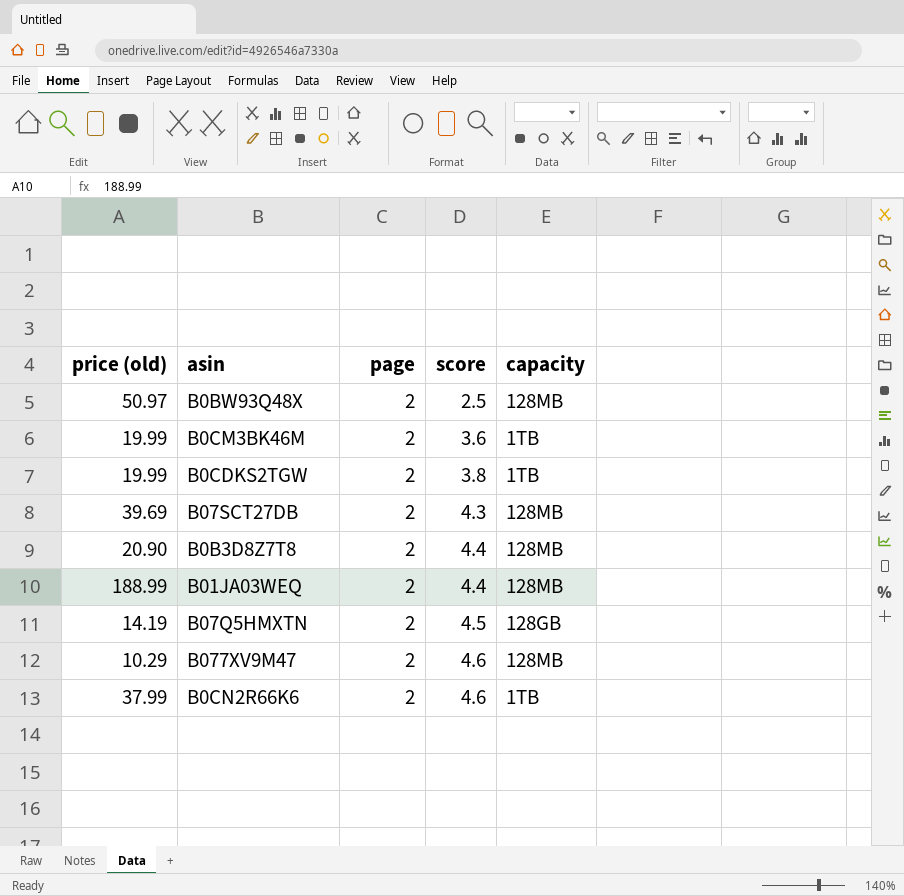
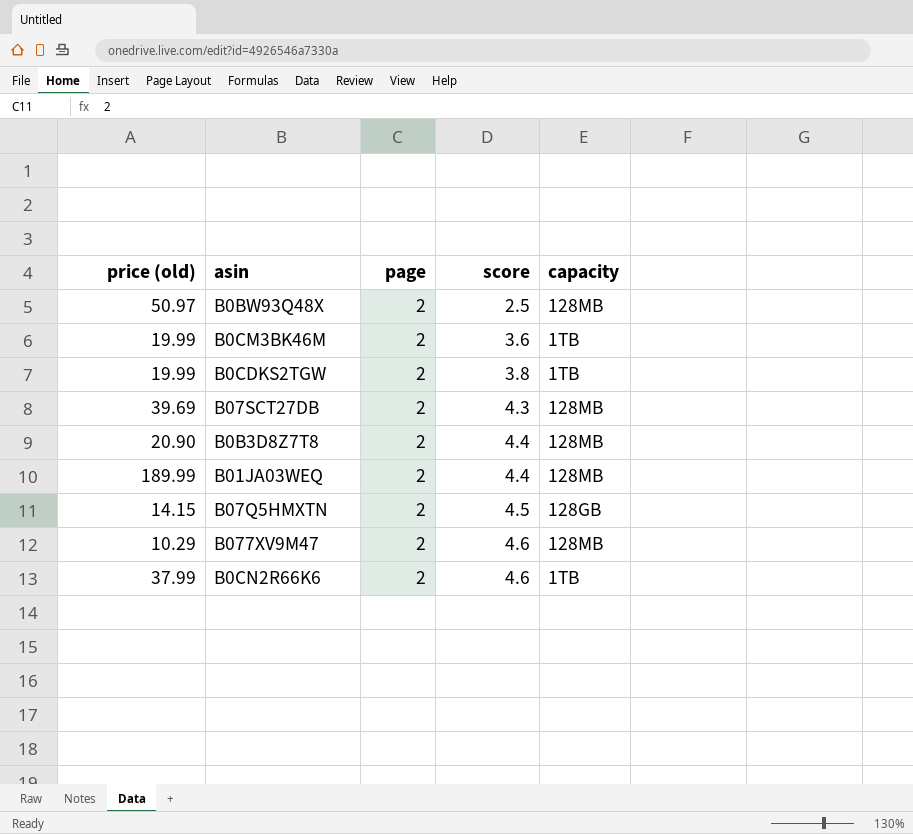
B01JA03WEQ | price (old): 188.99 -> 189.99
B07Q5HMXTN | price (old): 14.19 -> 14.15

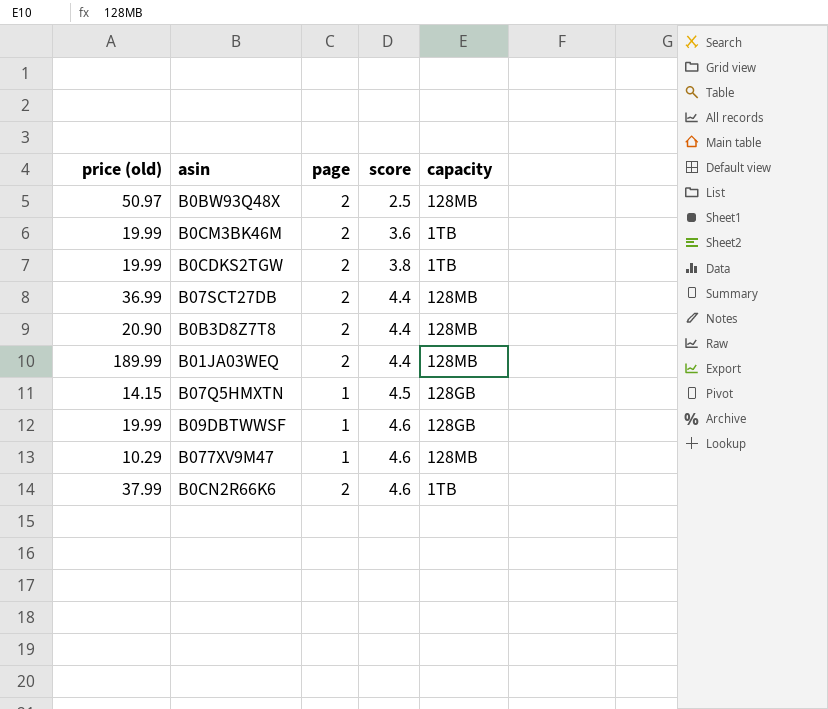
B07SCT27DB | price (old): 39.69 -> 36.99
B07SCT27DB | score: 4.3 -> 4.4
B07Q5HMXTN | page: 2 -> 1
row B09DBTWWSF: none -> 19.99 | 1 | 4.6 | 128GB
B077XV9M47 | page: 2 -> 1

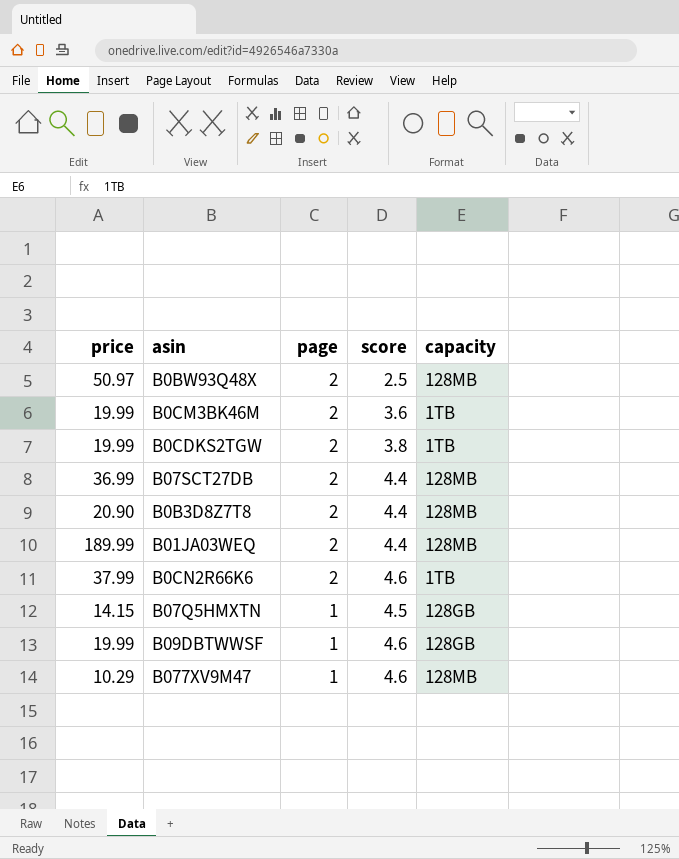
row order: score ascending -> page descending
column name: price (old) -> price

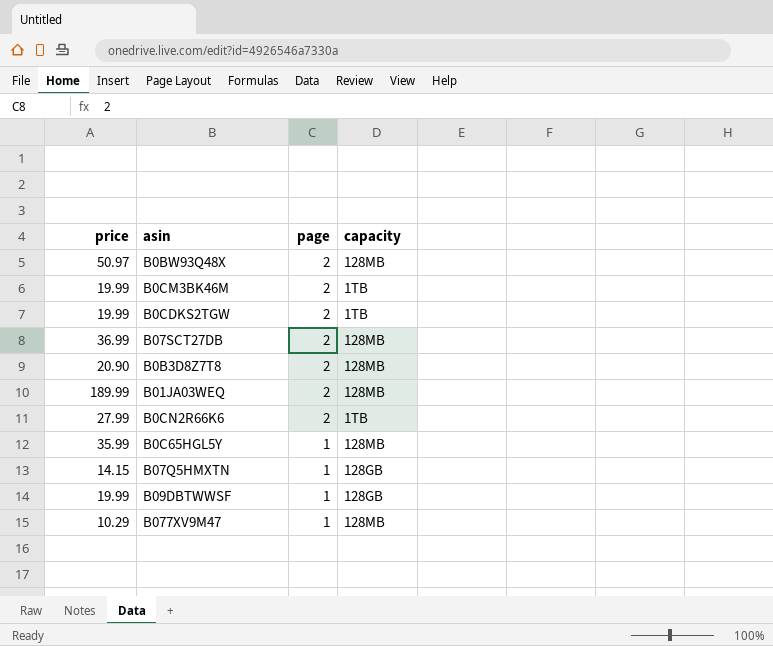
column score | position: 4 -> none
B0CN2R66K6 | price: 37.99 -> 27.99
row B0C65HGL5Y: none -> 35.99 | 1 | 128MB

